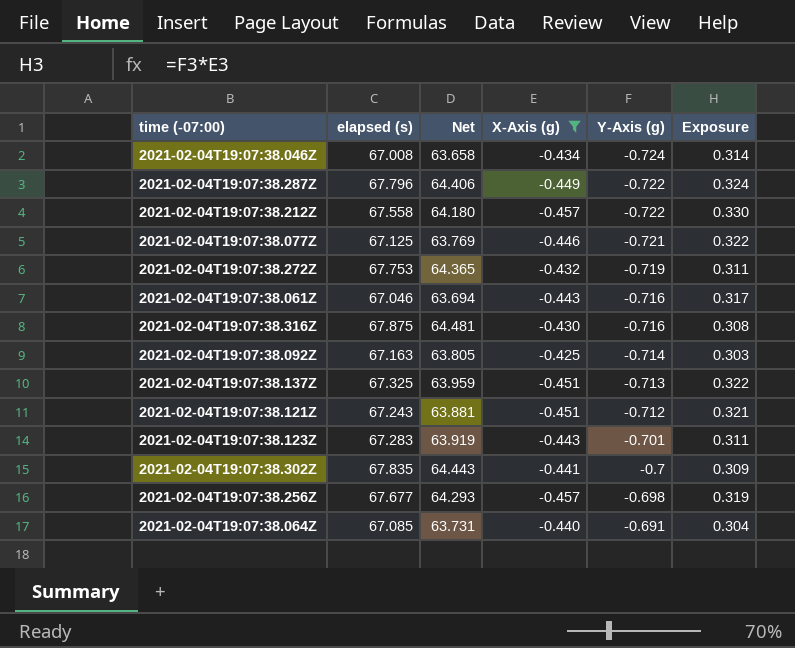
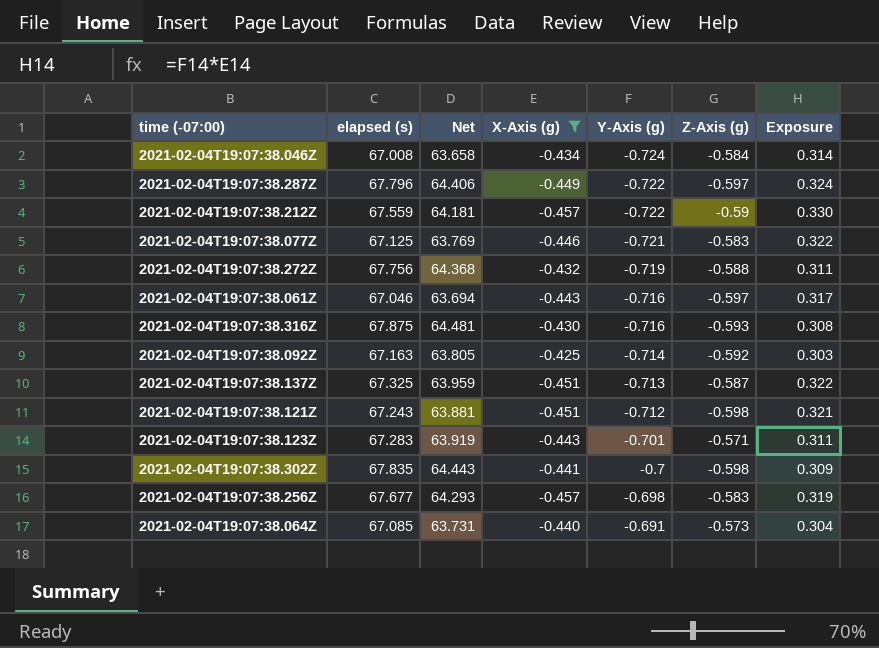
column Z-Axis (g) | position: none -> 6
2021-02-04T19:07:38.212Z | elapsed (s): 67.558 -> 67.559
2021-02-04T19:07:38.212Z | Net: 64.180 -> 64.181
2021-02-04T19:07:38.272Z | elapsed (s): 67.753 -> 67.756
2021-02-04T19:07:38.272Z | Net: 64.365 -> 64.368

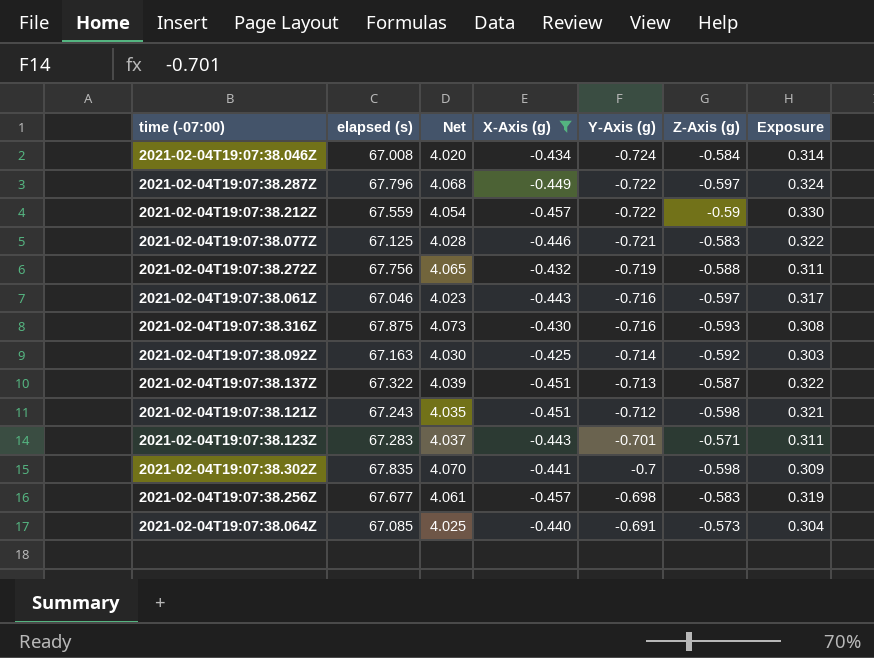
column Net | formula: [elapsed (s)] * 0.95 -> [elapsed (s)] * 0.06
2021-02-04T19:07:38.137Z | elapsed (s): 67.325 -> 67.322

